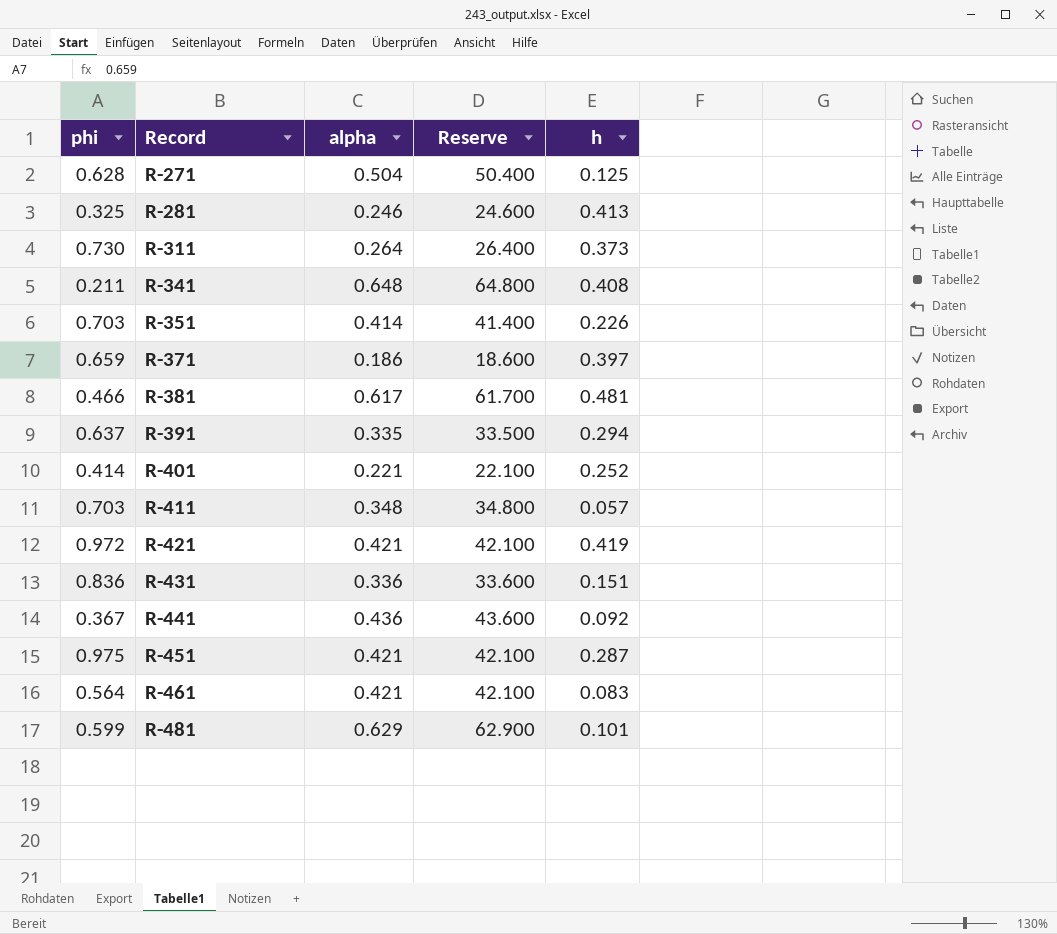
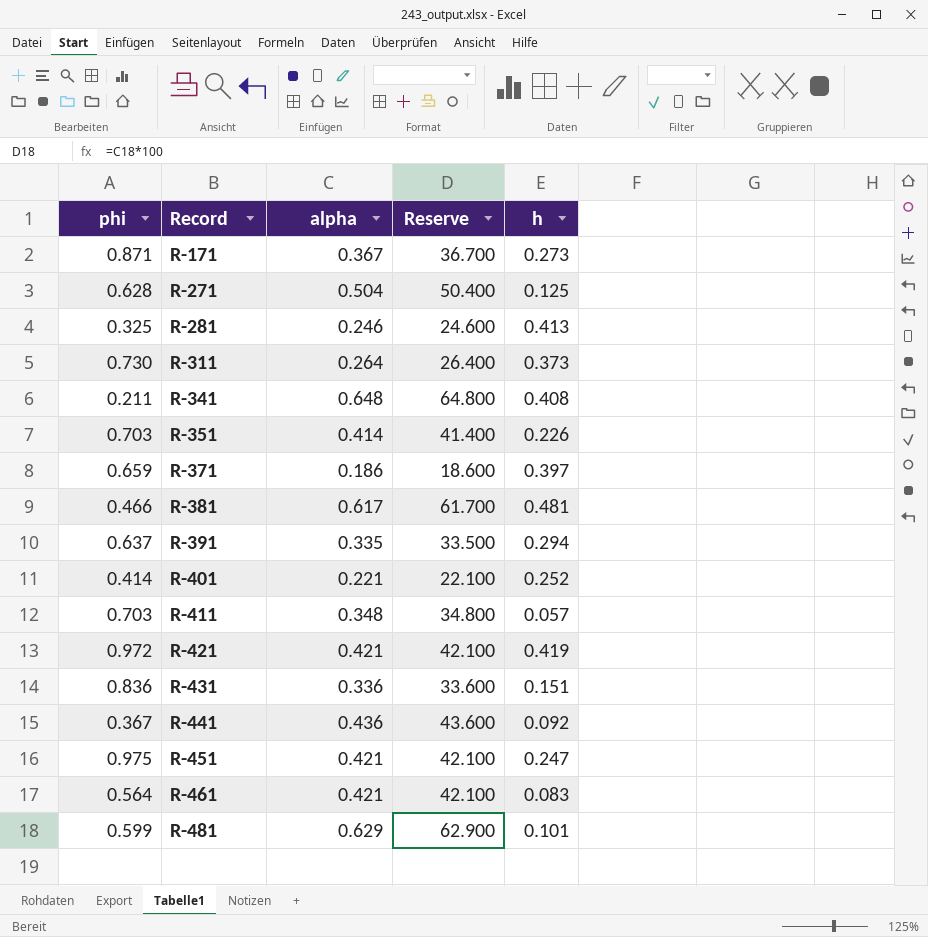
row R-171: none -> 0.871 | 0.367 | 36.700 | 0.273
R-451 | h: 0.287 -> 0.247

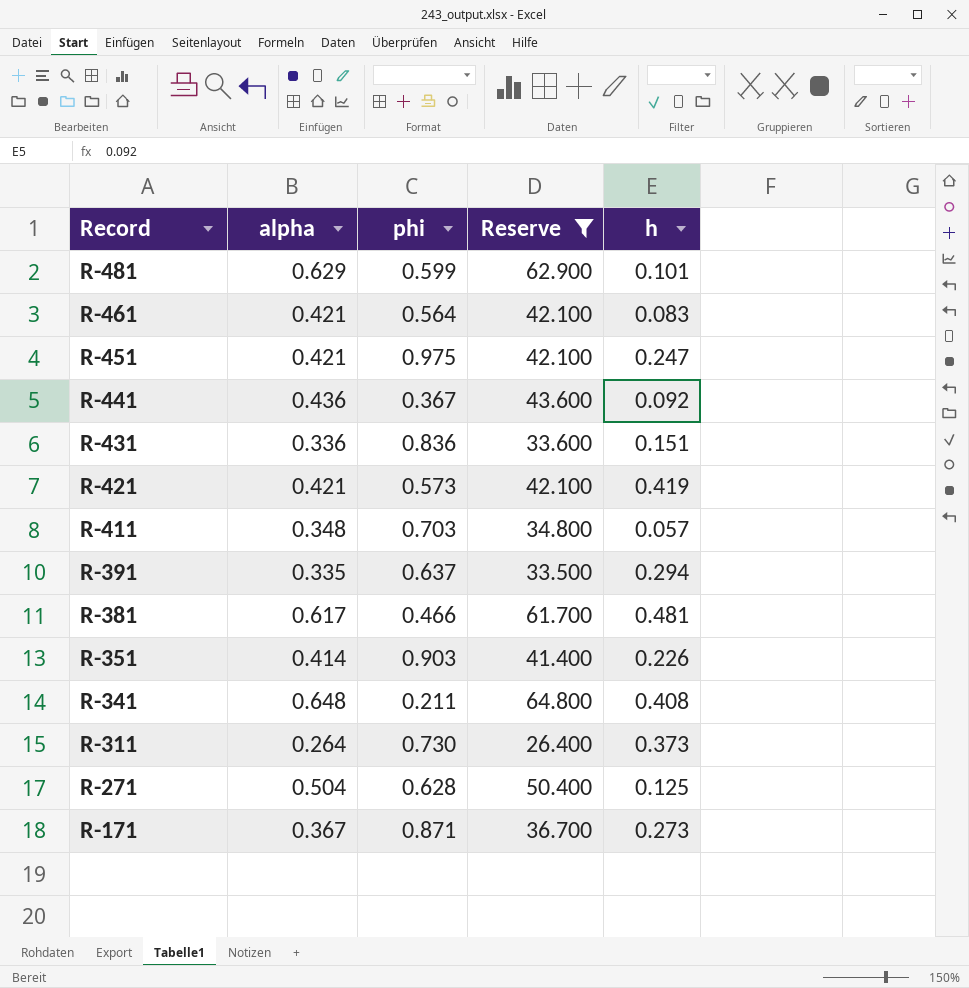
filter: none -> Reserve >= 26.400
row order: Record ascending -> Record descending
column phi | position: 1 -> 3
R-421 | phi: 0.972 -> 0.573
R-351 | phi: 0.703 -> 0.903

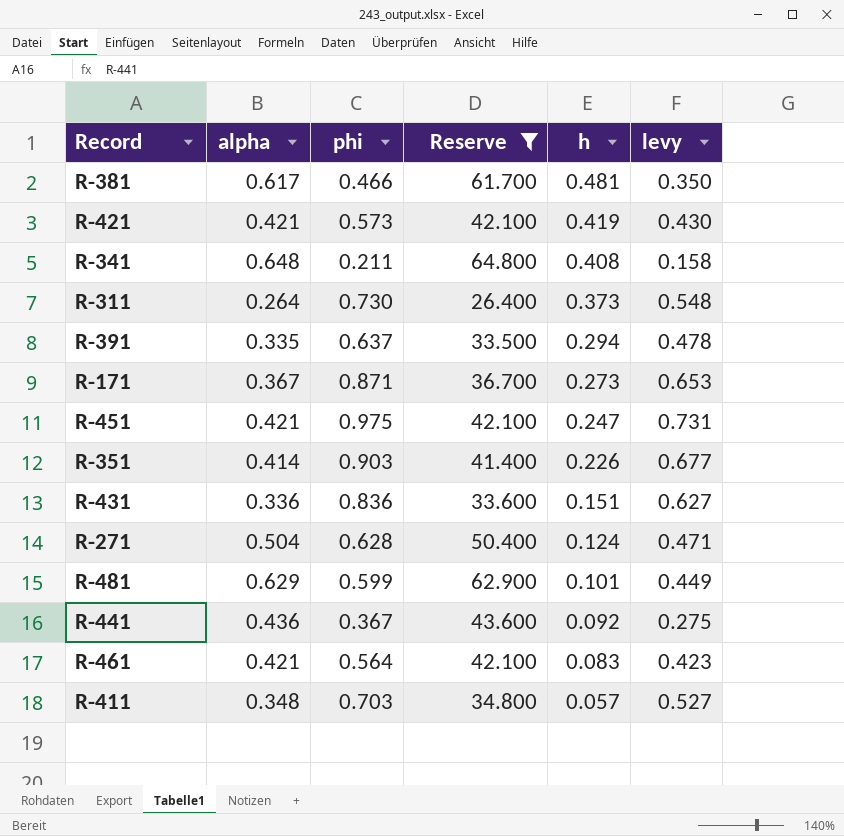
row order: Record descending -> h descending
column levy | formula: none -> [phi] * 0.75
R-271 | h: 0.125 -> 0.124

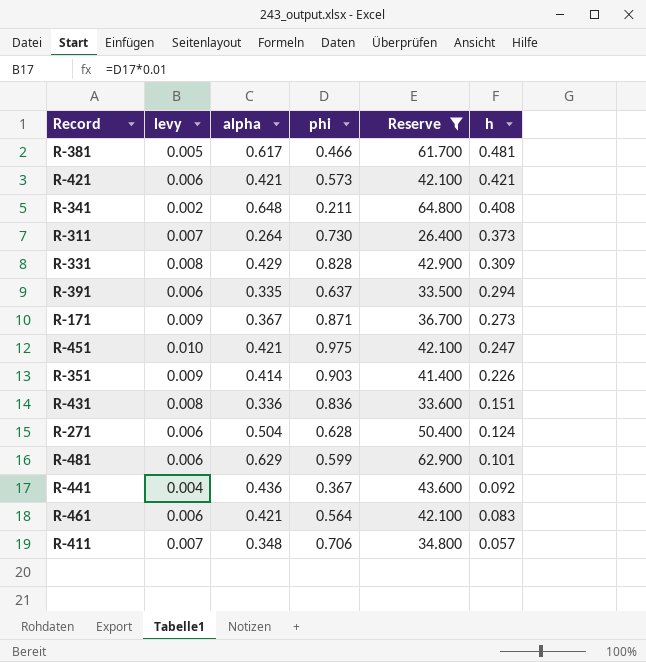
column levy | formula: [phi] * 0.75 -> [phi] * 0.01
column levy | position: 6 -> 2
R-421 | h: 0.419 -> 0.421
row R-331: none -> 0.008 | 0.429 | 0.828 | 42.900 | 0.309
R-411 | phi: 0.703 -> 0.706

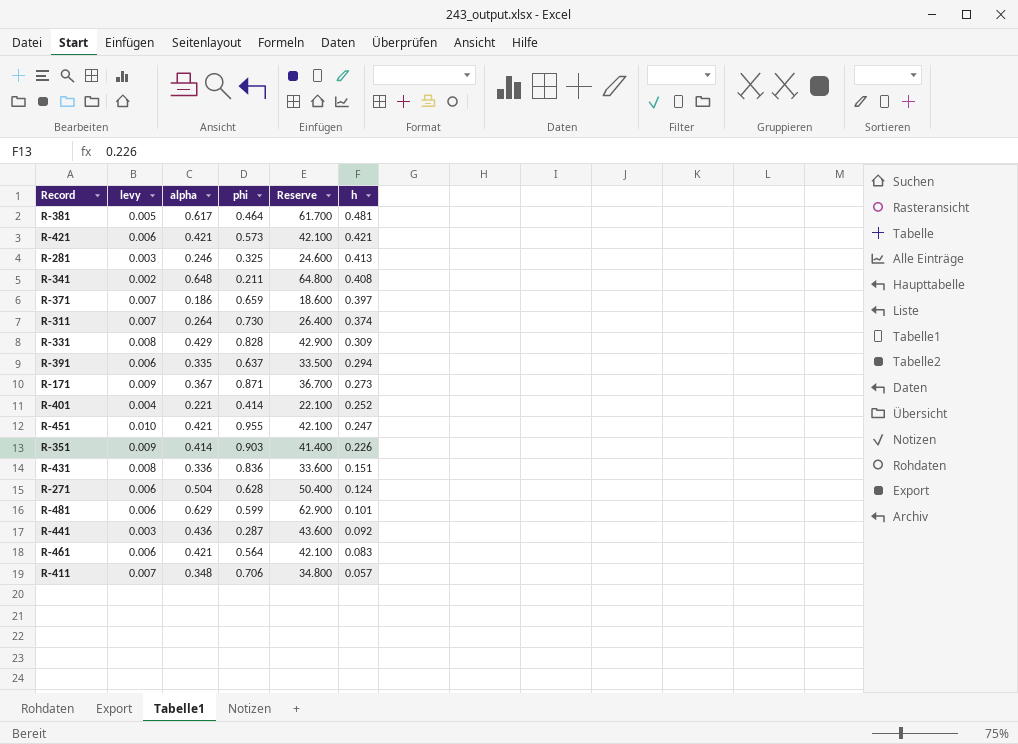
filter: Reserve >= 26.400 -> none
R-381 | phi: 0.466 -> 0.464
R-311 | h: 0.373 -> 0.374
R-451 | phi: 0.975 -> 0.955
R-441 | levy: 0.004 -> 0.003
R-441 | phi: 0.367 -> 0.287

